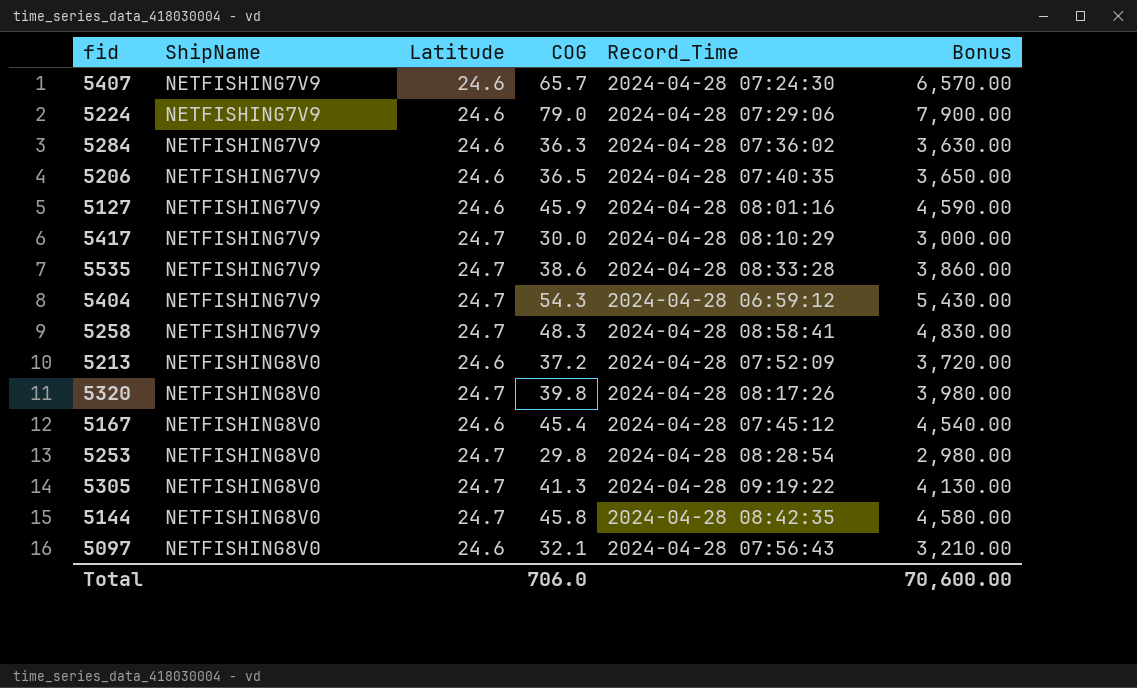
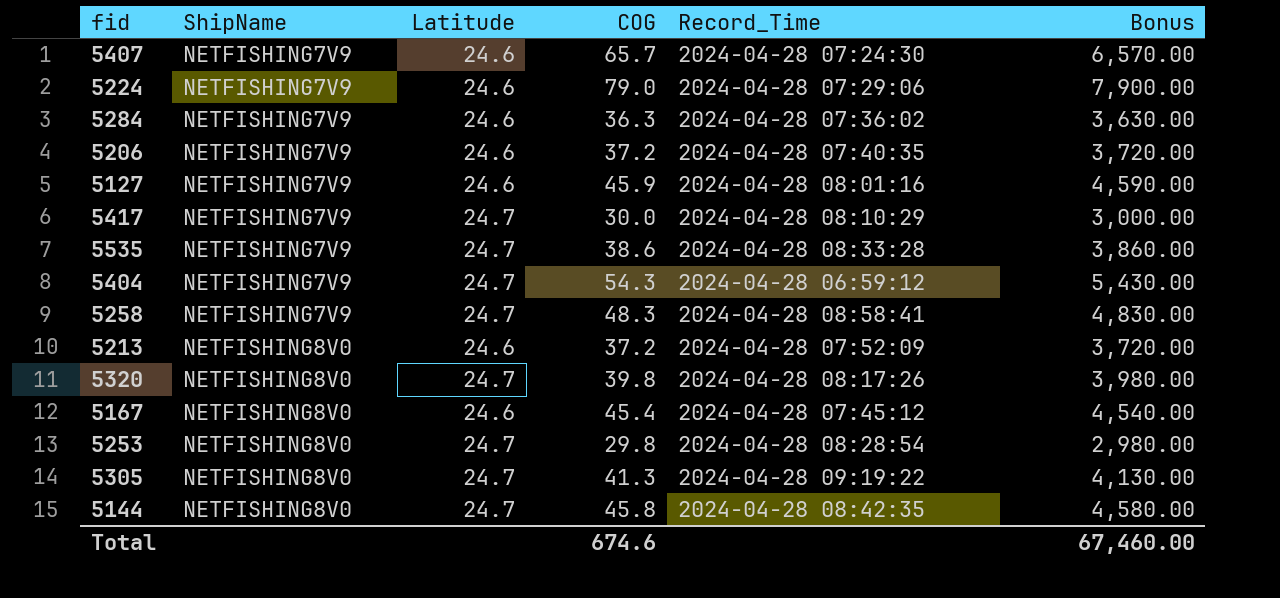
row 5097: NETFISHING8V0 | 24.6 | 32.1 | 2024-04-28 07:56:43 | 3,210.00 -> none
5206 | COG: 36.5 -> 37.2
5206 | Bonus: 3,650.00 -> 3,720.00
Total | COG: 706.0 -> 674.6
Total | Bonus: 70,600.00 -> 67,460.00

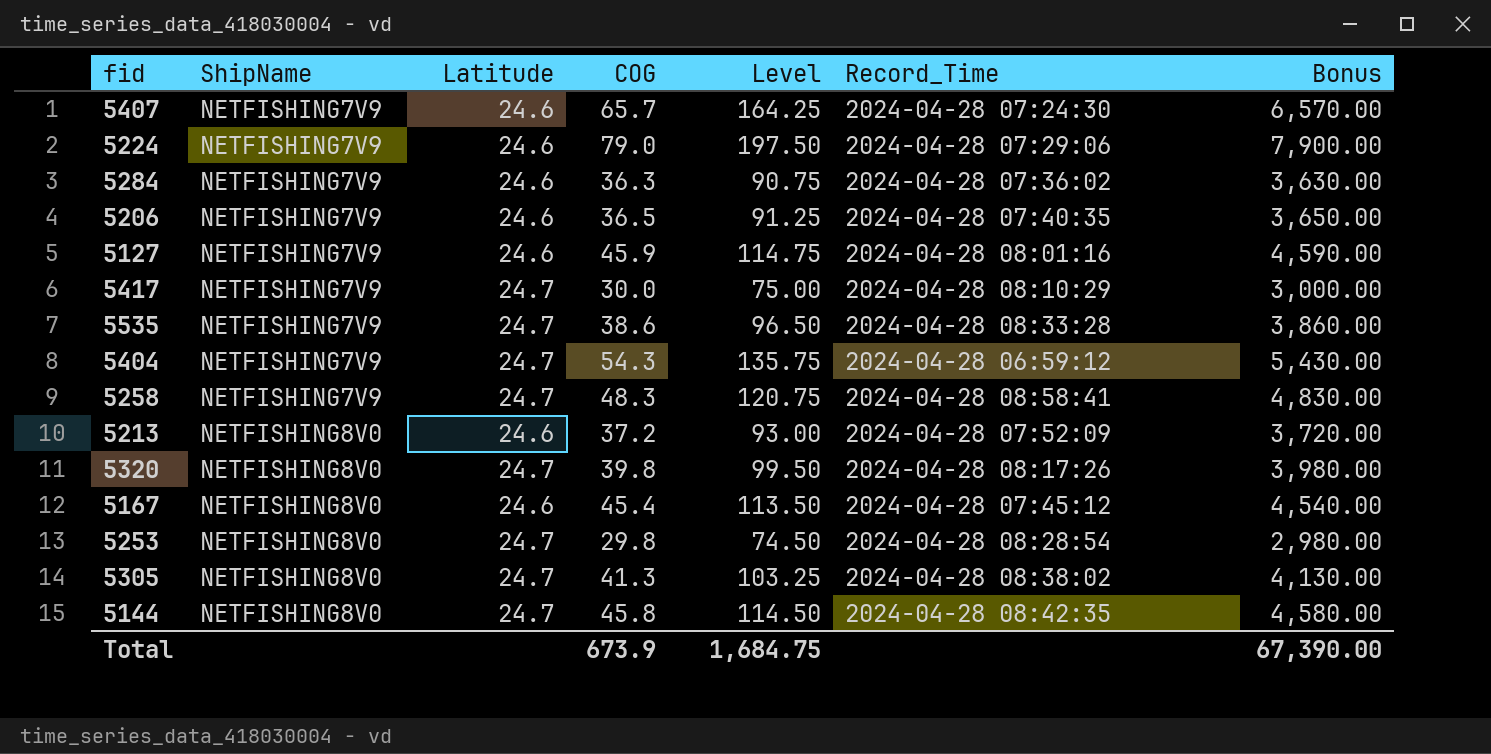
column Level | formula: none -> [COG] * 2.5
5206 | COG: 37.2 -> 36.5
5206 | Bonus: 3,720.00 -> 3,650.00
5305 | Record_Time: 2024-04-28 09:19:22 -> 2024-04-28 08:38:02
Total | COG: 674.6 -> 673.9
Total | Bonus: 67,460.00 -> 67,390.00

